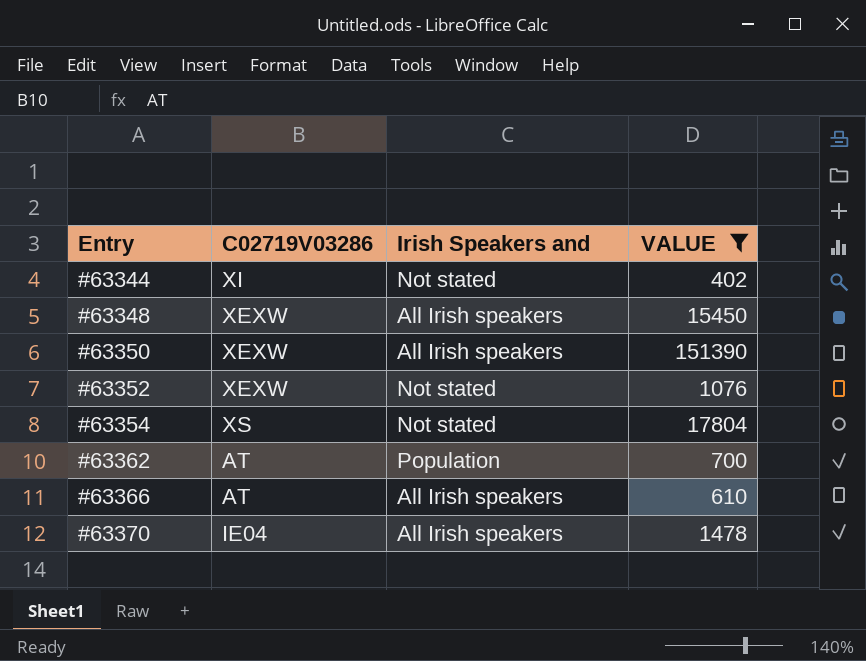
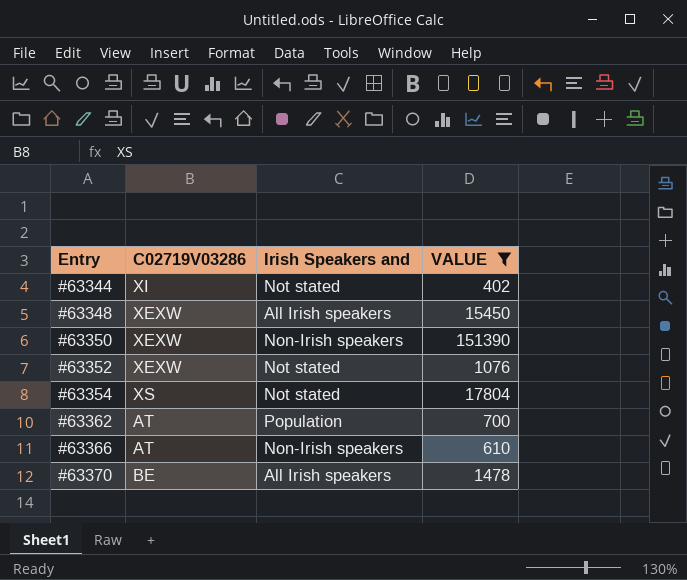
#63350 | Irish Speakers and: All Irish speakers -> Non-Irish speakers
#63366 | Irish Speakers and: All Irish speakers -> Non-Irish speakers
#63370 | C02719V03286: IE04 -> BE

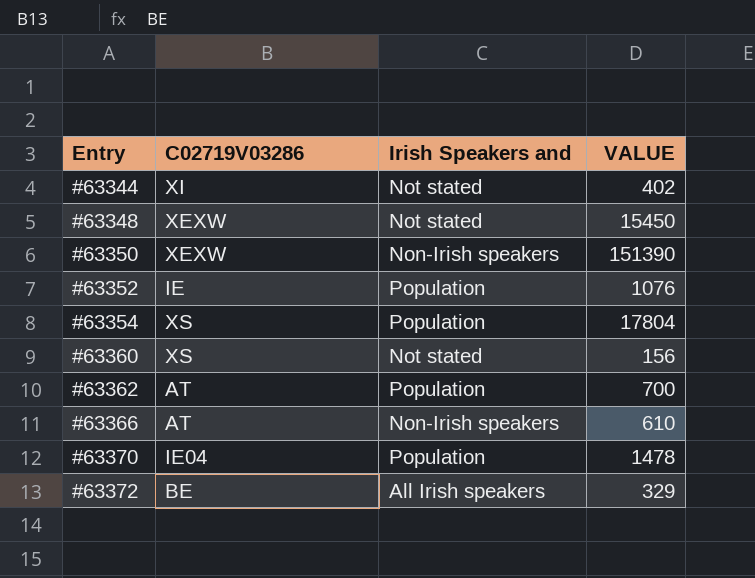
filter: VALUE >= 402 -> none
#63348 | Irish Speakers and: All Irish speakers -> Not stated
#63352 | C02719V03286: XEXW -> IE
#63352 | Irish Speakers and: Not stated -> Population
#63354 | Irish Speakers and: Not stated -> Population
#63370 | C02719V03286: BE -> IE04
#63370 | Irish Speakers and: All Irish speakers -> Population

